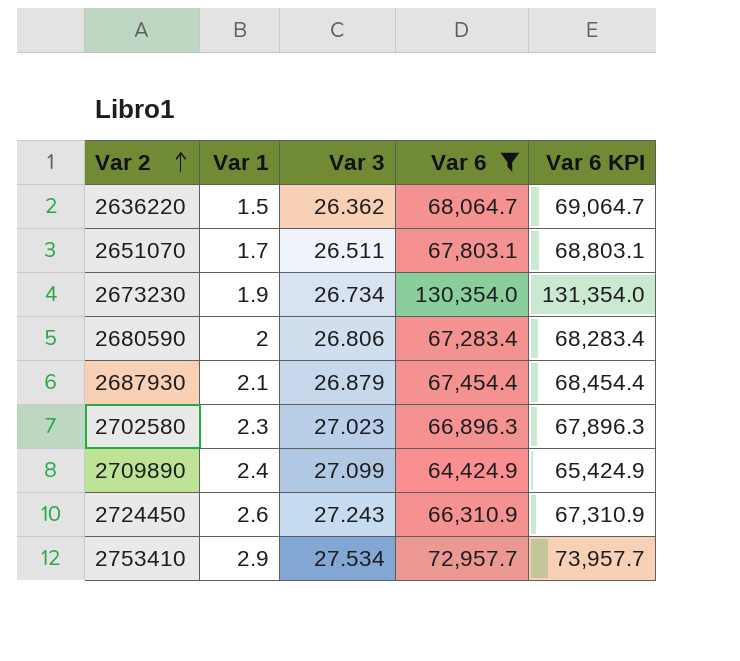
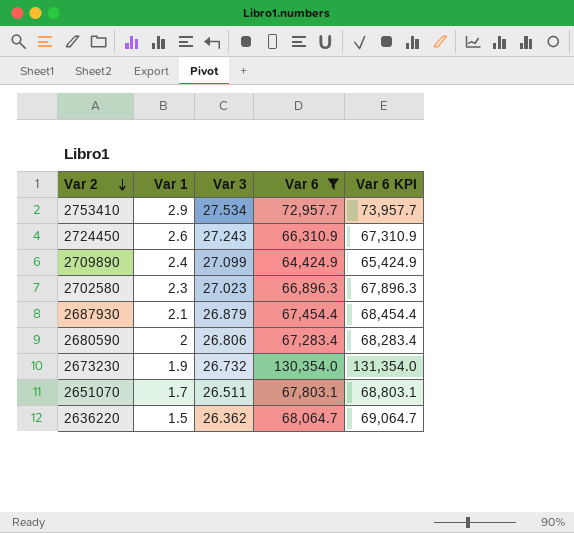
row order: Var 2 ascending -> Var 2 descending
2673230 | Var 3: 26.734 -> 26.732

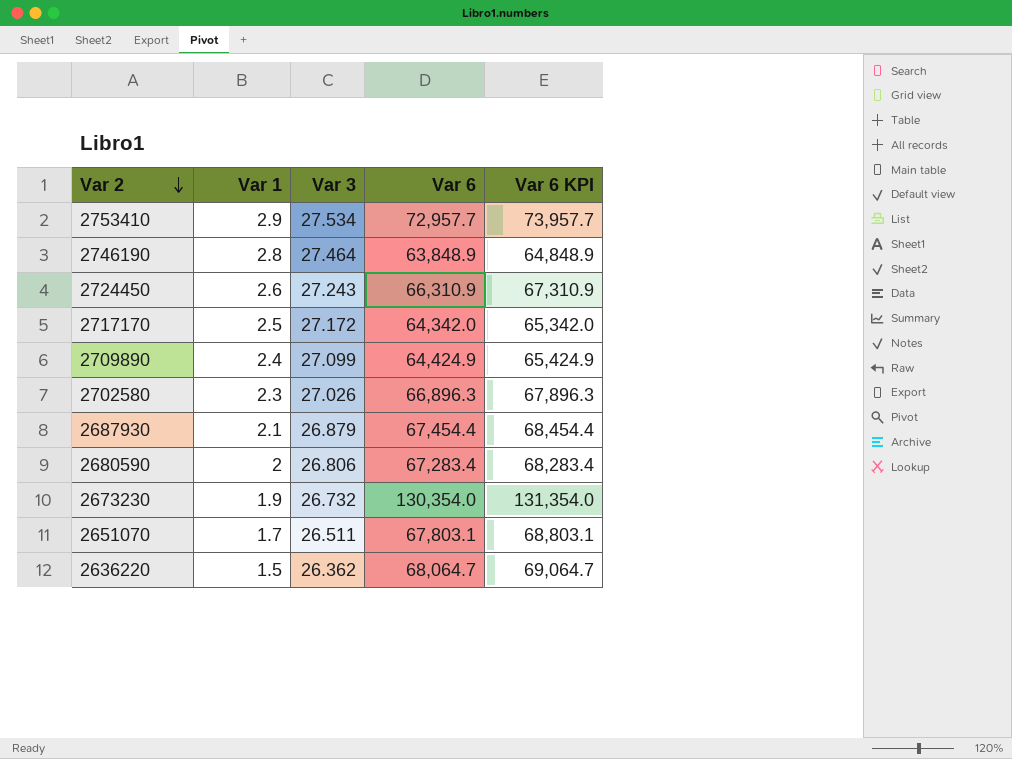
filter: Var 6 >= 64,424.9 -> none
2702580 | Var 3: 27.023 -> 27.026

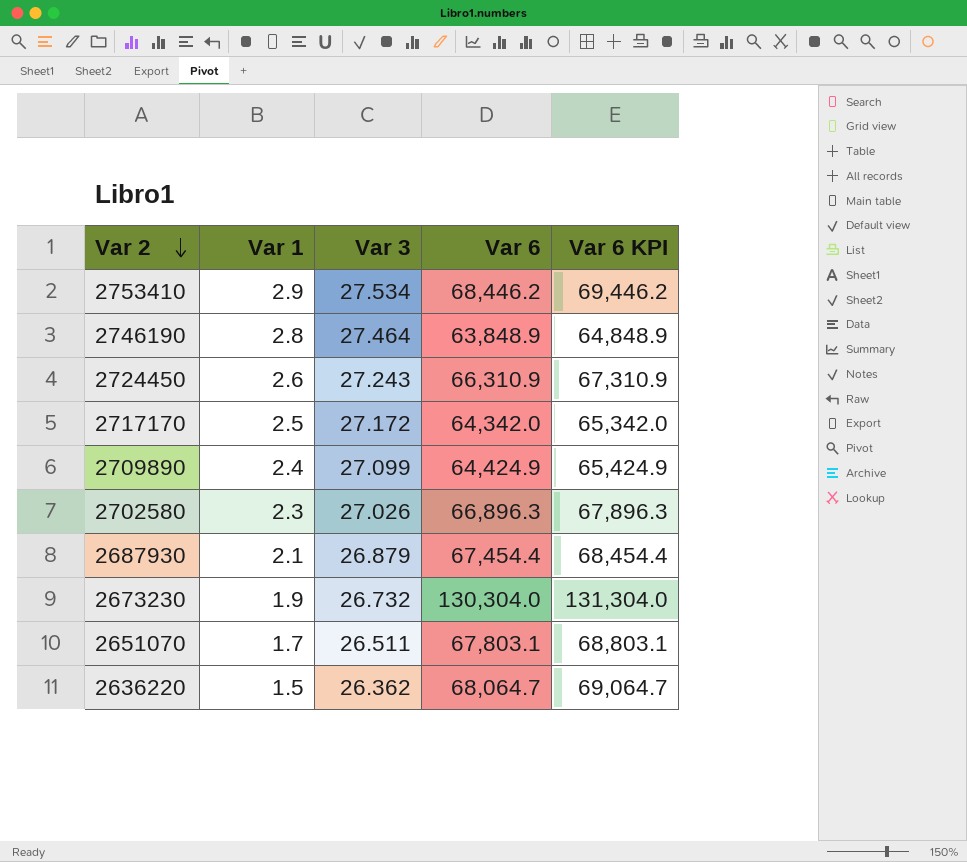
row 2680590: 2 | 26.806 | 67,283.4 | 68,283.4 -> none
2753410 | Var 6: 72,957.7 -> 68,446.2
2753410 | Var 6 KPI: 73,957.7 -> 69,446.2
2673230 | Var 6: 130,354.0 -> 130,304.0
2673230 | Var 6 KPI: 131,354.0 -> 131,304.0

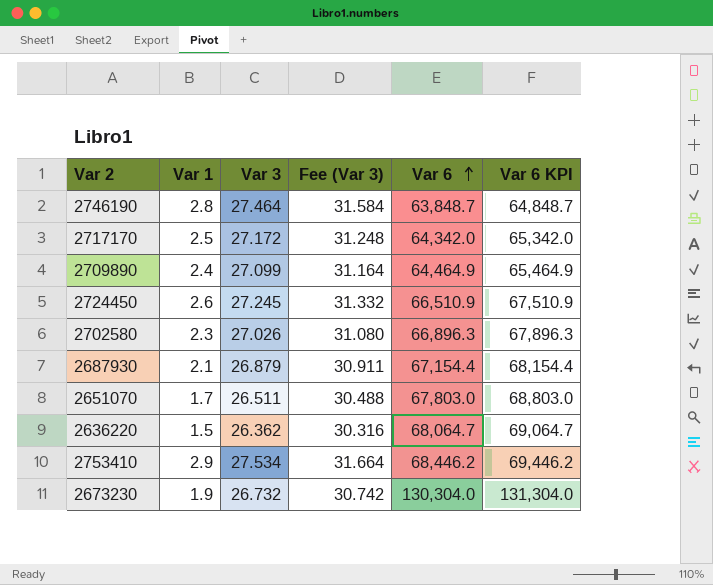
row order: Var 2 descending -> Var 6 ascending
column Fee (Var 3) | formula: none -> [Var 3] * 1.15
2746190 | Var 6: 63,848.9 -> 63,848.7
2746190 | Var 6 KPI: 64,848.9 -> 64,848.7
2709890 | Var 6: 64,424.9 -> 64,464.9
2709890 | Var 6 KPI: 65,424.9 -> 65,464.9
2724450 | Var 3: 27.243 -> 27.245
2724450 | Var 6: 66,310.9 -> 66,510.9
2724450 | Var 6 KPI: 67,310.9 -> 67,510.9
2687930 | Var 6: 67,454.4 -> 67,154.4
2687930 | Var 6 KPI: 68,454.4 -> 68,154.4
2651070 | Var 6: 67,803.1 -> 67,803.0
2651070 | Var 6 KPI: 68,803.1 -> 68,803.0

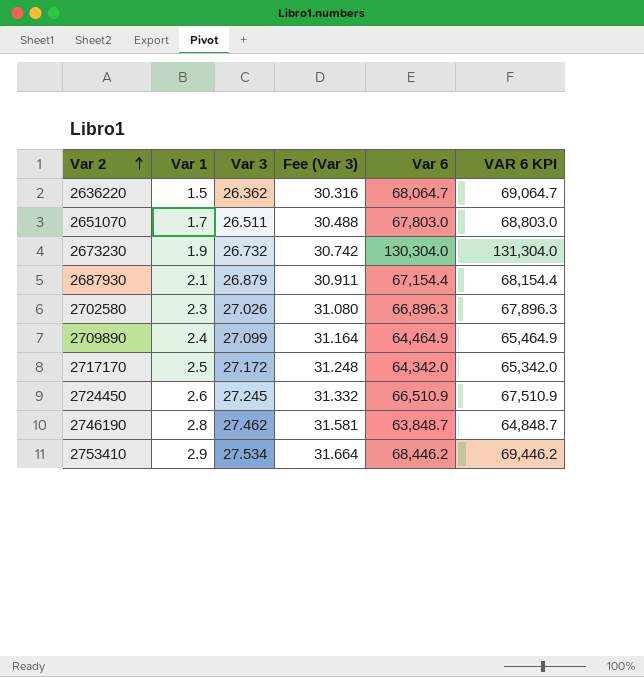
row order: Var 6 ascending -> Var 2 ascending
column name: Var 6 KPI -> VAR 6 KPI
2746190 | Var 3: 27.464 -> 27.462
2746190 | Fee (Var 3): 31.584 -> 31.581

